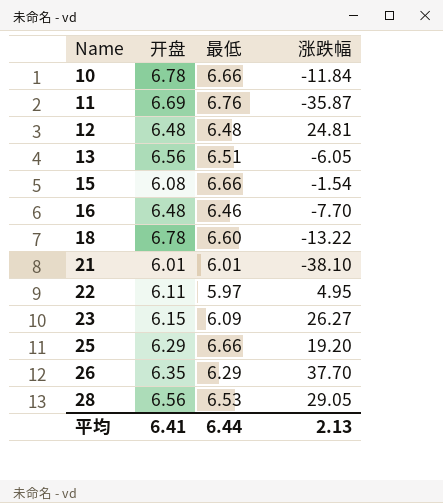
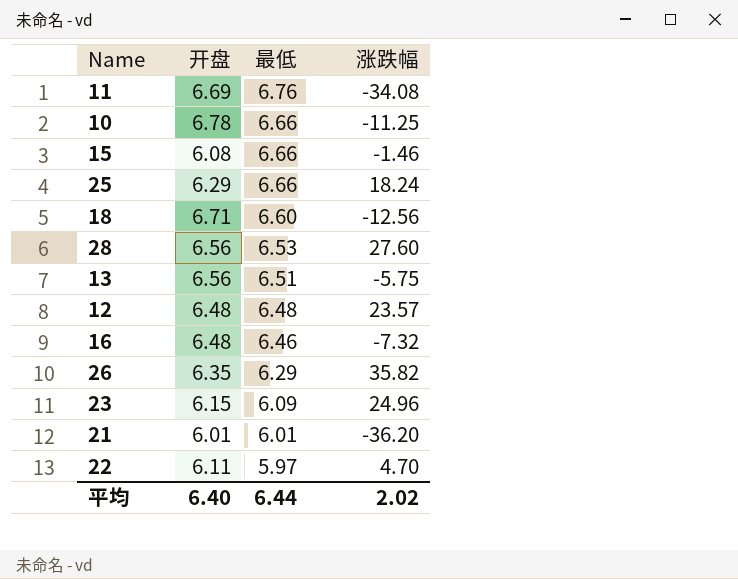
row order: Name ascending -> 最低 descending
11 | 涨跌幅: -35.87 -> -34.08
10 | 涨跌幅: -11.84 -> -11.25
15 | 涨跌幅: -1.54 -> -1.46
25 | 涨跌幅: 19.20 -> 18.24
18 | 开盘: 6.78 -> 6.71
18 | 涨跌幅: -13.22 -> -12.56
28 | 涨跌幅: 29.05 -> 27.60
13 | 涨跌幅: -6.05 -> -5.75
12 | 涨跌幅: 24.81 -> 23.57
16 | 涨跌幅: -7.70 -> -7.32
26 | 涨跌幅: 37.70 -> 35.82
23 | 涨跌幅: 26.27 -> 24.96
21 | 涨跌幅: -38.10 -> -36.20
22 | 涨跌幅: 4.95 -> 4.70
平均 | 开盘: 6.41 -> 6.40
平均 | 涨跌幅: 2.13 -> 2.02

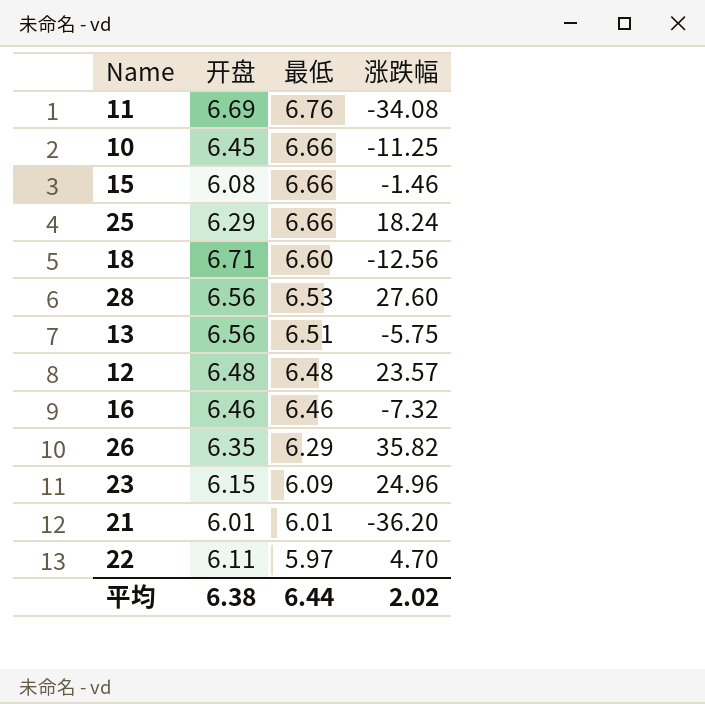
10 | 开盘: 6.78 -> 6.45
16 | 开盘: 6.48 -> 6.46
平均 | 开盘: 6.40 -> 6.38

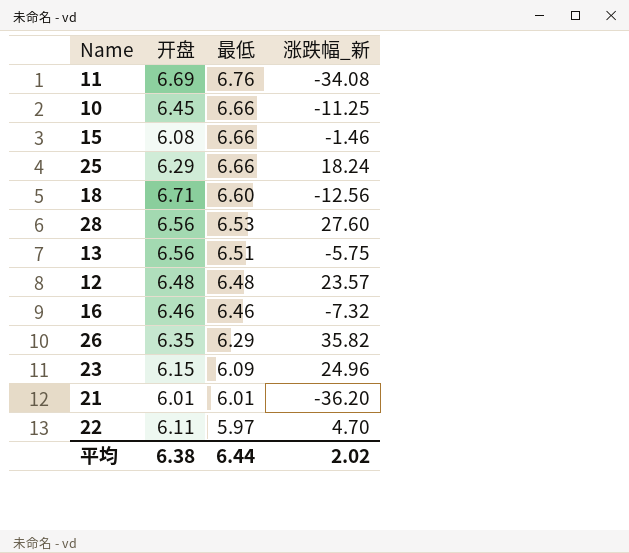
column name: 涨跌幅 -> 涨跌幅_新

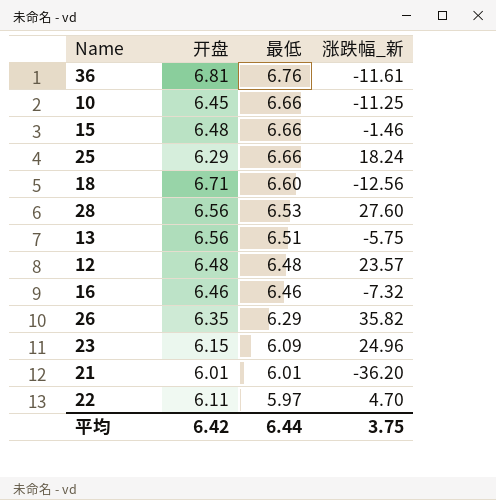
row 11: 6.69 | 6.76 | -34.08 -> none
row 36: none -> 6.81 | 6.76 | -11.61
15 | 开盘: 6.08 -> 6.48
平均 | 开盘: 6.38 -> 6.42
平均 | 涨跌幅_新: 2.02 -> 3.75

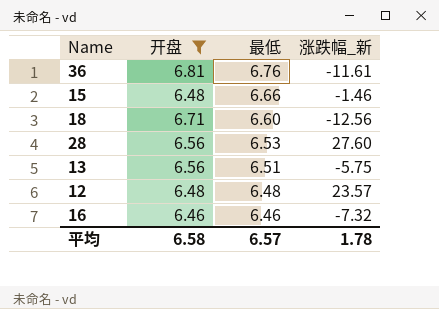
filter: none -> 开盘 >= 6.46
平均 | 开盘: 6.42 -> 6.58
平均 | 最低: 6.44 -> 6.57
平均 | 涨跌幅_新: 3.75 -> 1.78

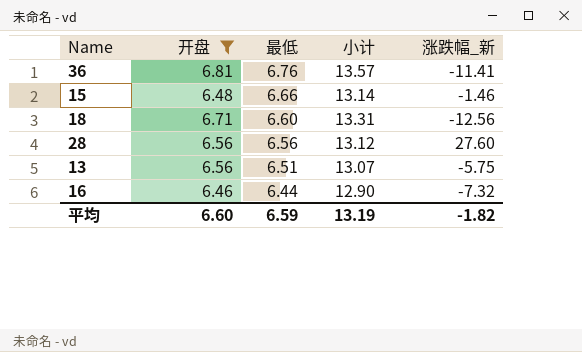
column 小计 | formula: none -> [开盘] + [最低]
row 12: 6.48 | 6.48 | 23.57 -> none
36 | 涨跌幅_新: -11.61 -> -11.41
28 | 最低: 6.53 -> 6.56
16 | 最低: 6.46 -> 6.44
平均 | 开盘: 6.58 -> 6.60
平均 | 最低: 6.57 -> 6.59
平均 | 涨跌幅_新: 1.78 -> -1.82

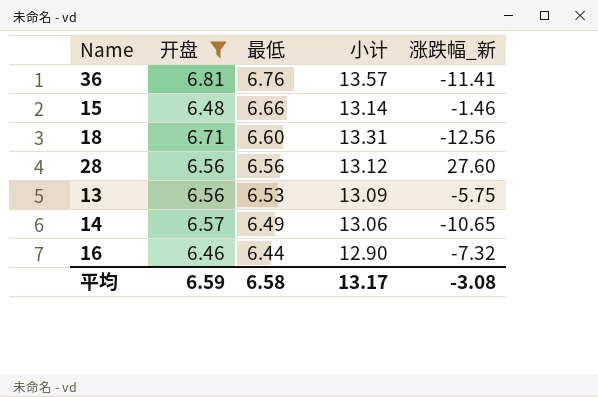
13 | 最低: 6.51 -> 6.53
13 | 小计: 13.07 -> 13.09
row 14: none -> 6.57 | 6.49 | 13.06 | -10.65
平均 | 开盘: 6.60 -> 6.59
平均 | 最低: 6.59 -> 6.58
平均 | 小计: 13.19 -> 13.17
平均 | 涨跌幅_新: -1.82 -> -3.08

